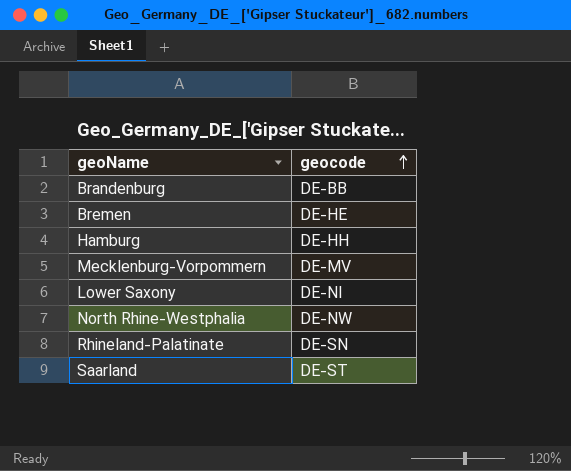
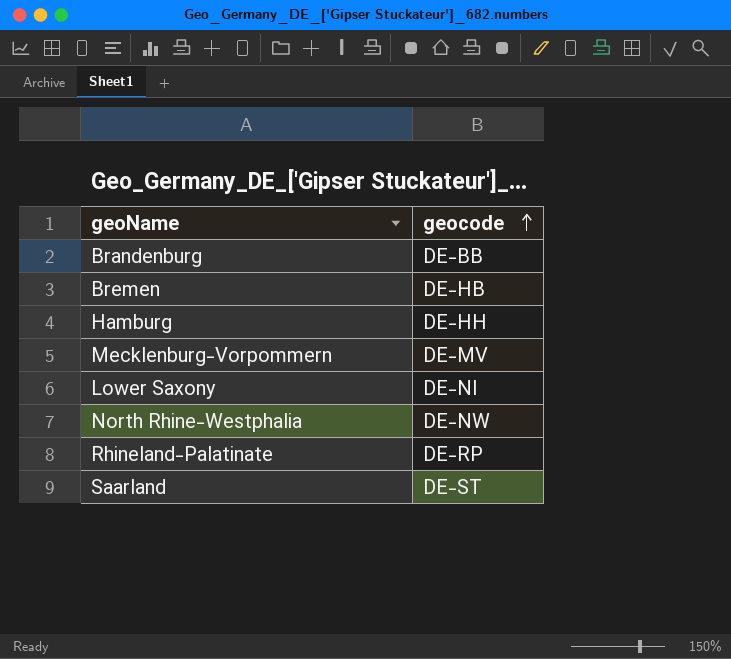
Bremen | geocode: DE-HE -> DE-HB
Rhineland-Palatinate | geocode: DE-SN -> DE-RP

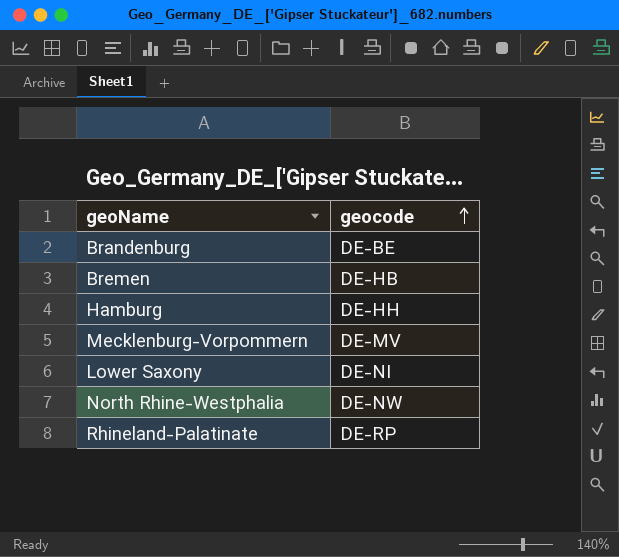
row Saarland: DE-ST -> none
Brandenburg | geocode: DE-BB -> DE-BE

